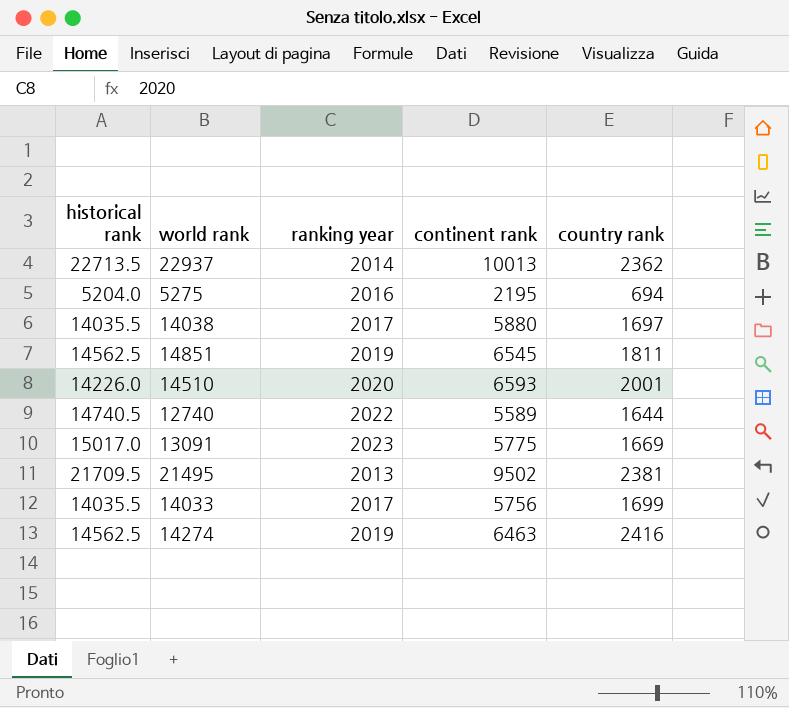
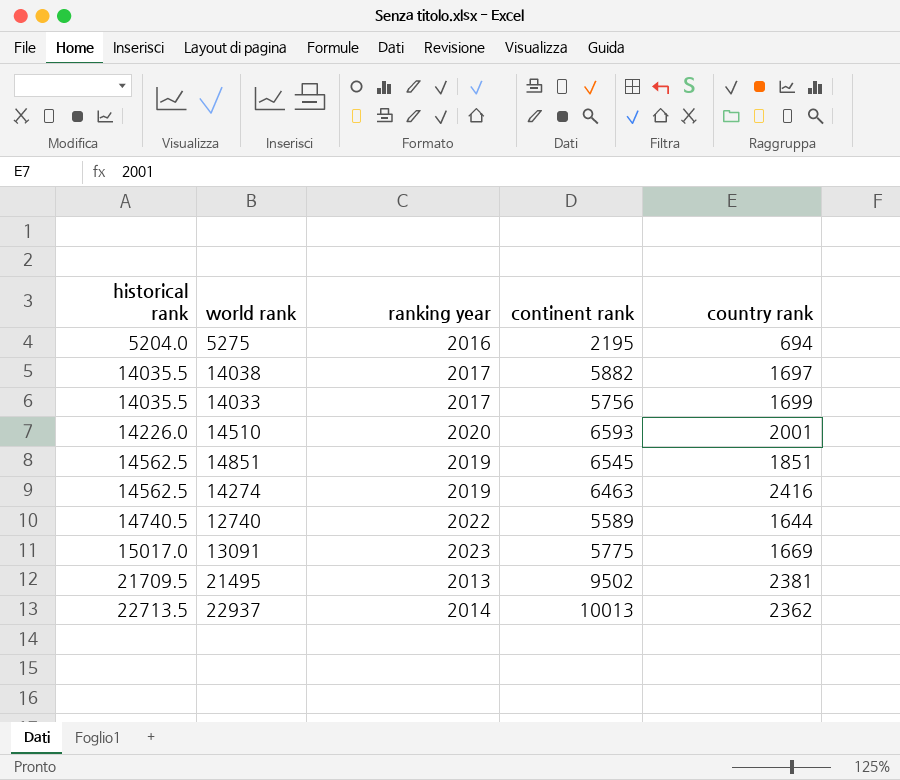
row order: none -> historical rank ascending
14038 | continent rank: 5880 -> 5882
14851 | country rank: 1811 -> 1851

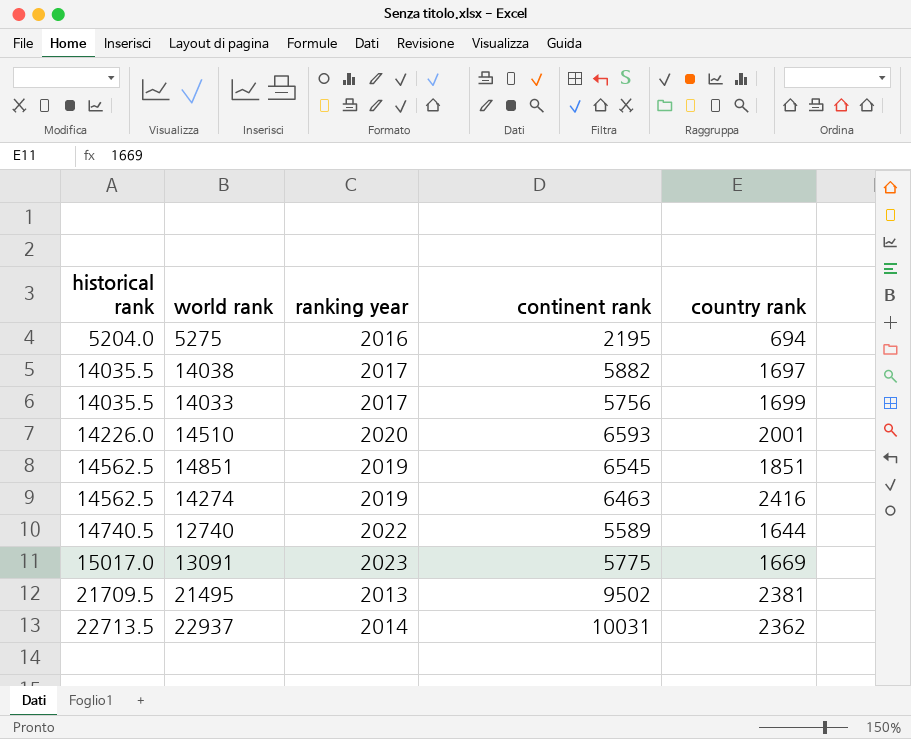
22937 | continent rank: 10013 -> 10031

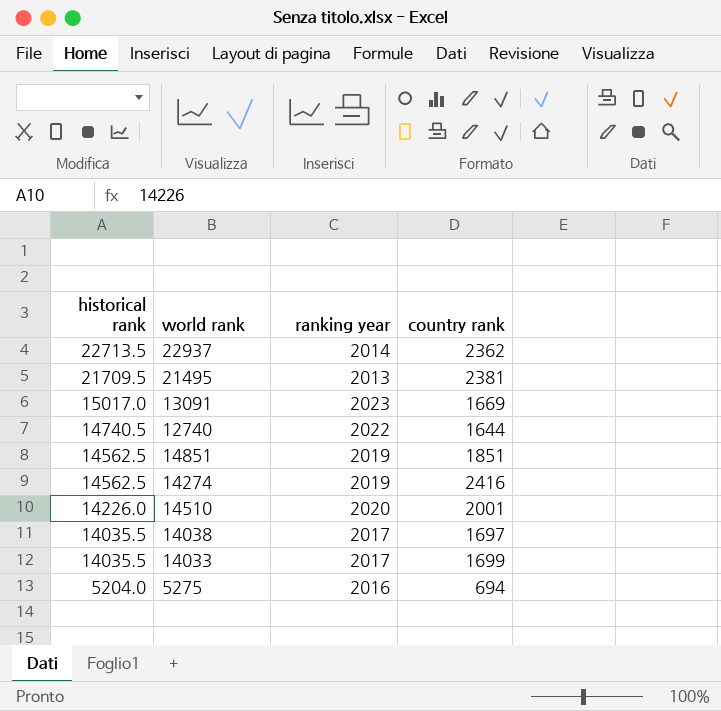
row order: historical rank ascending -> historical rank descending
column continent rank | position: 4 -> none

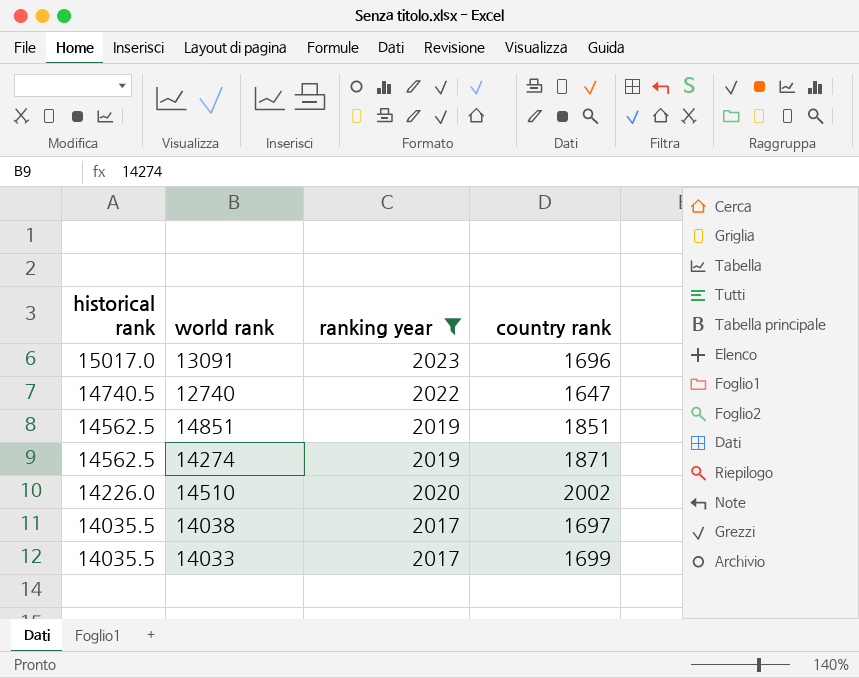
filter: none -> ranking year >= 2017
13091 | country rank: 1669 -> 1696
12740 | country rank: 1644 -> 1647
14274 | country rank: 2416 -> 1871
14510 | country rank: 2001 -> 2002

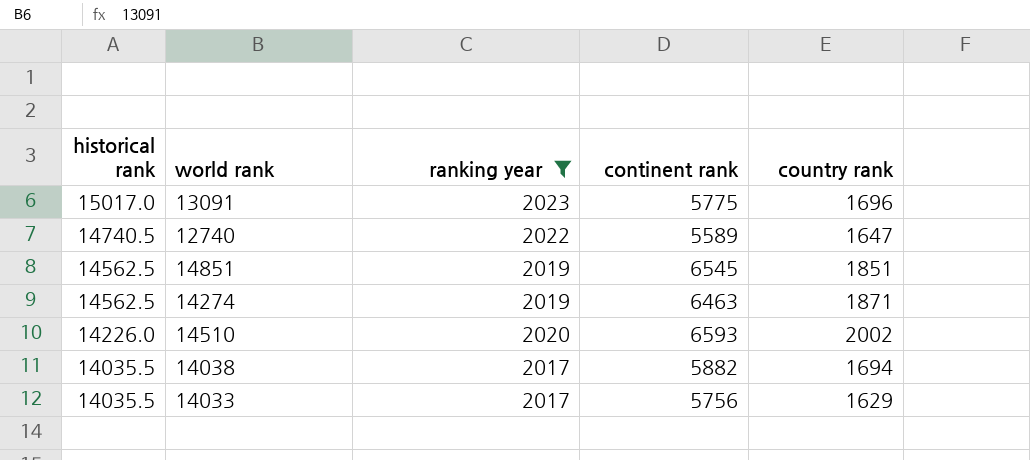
column continent rank | position: none -> 4
14038 | country rank: 1697 -> 1694
14033 | country rank: 1699 -> 1629

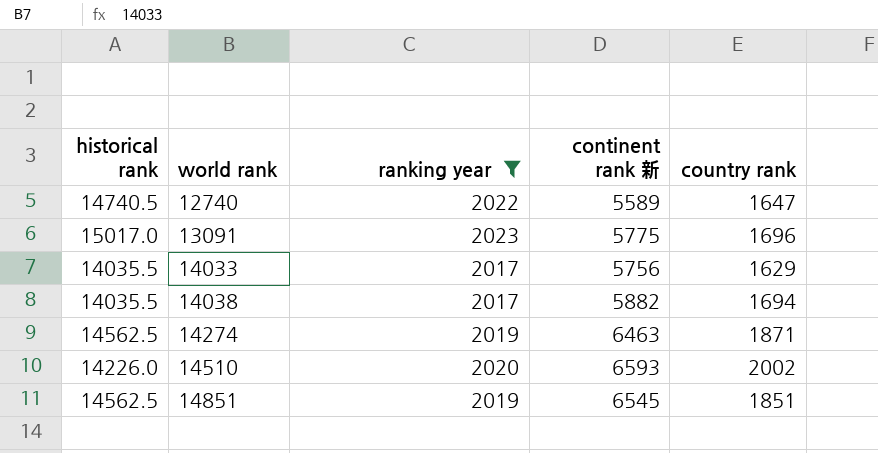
row order: historical rank descending -> world rank ascending
column name: continent rank -> continent rank 新

